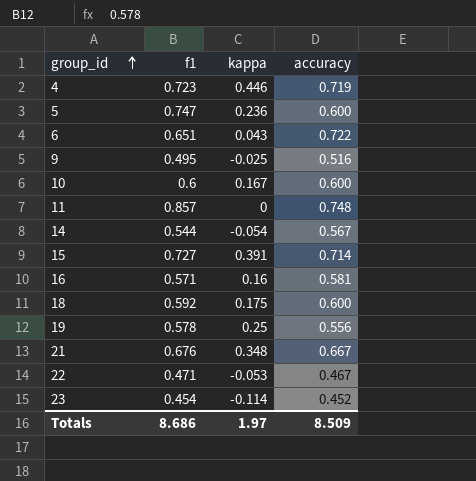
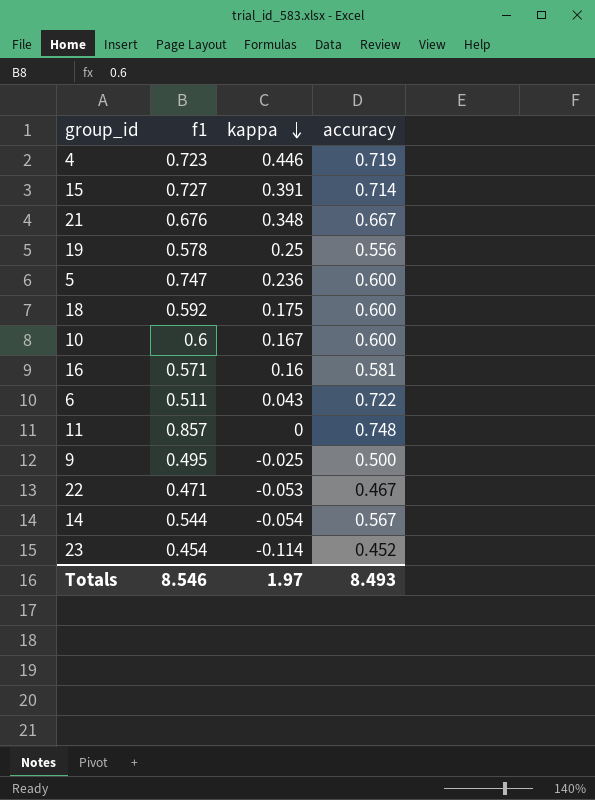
row order: group_id ascending -> kappa descending
6 | f1: 0.651 -> 0.511
9 | accuracy: 0.516 -> 0.500
Totals | f1: 8.686 -> 8.546
Totals | accuracy: 8.509 -> 8.493

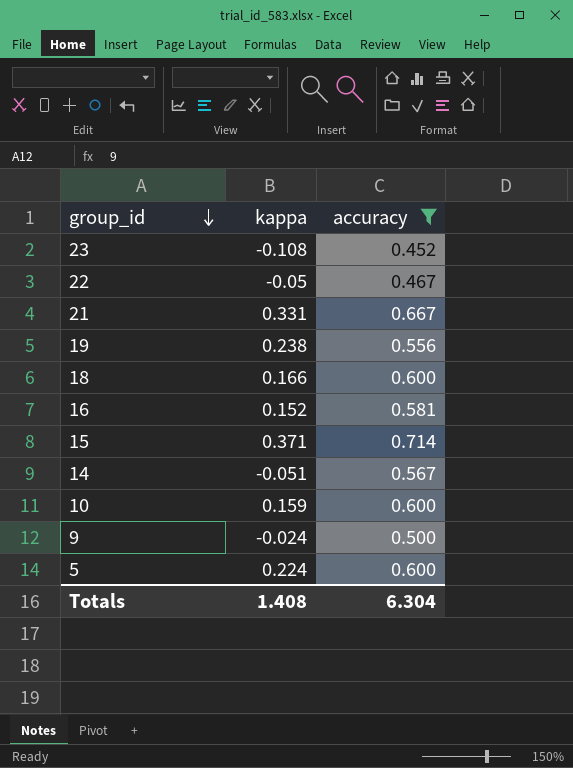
filter: none -> accuracy <= 0.714
row order: kappa descending -> group_id descending
column f1 | position: 2 -> none
23 | kappa: -0.114 -> -0.108
22 | kappa: -0.053 -> -0.05
21 | kappa: 0.348 -> 0.331
19 | kappa: 0.25 -> 0.238
18 | kappa: 0.175 -> 0.166
16 | kappa: 0.16 -> 0.152
15 | kappa: 0.391 -> 0.371
14 | kappa: -0.054 -> -0.051
10 | kappa: 0.167 -> 0.159
9 | kappa: -0.025 -> -0.024
5 | kappa: 0.236 -> 0.224
Totals | kappa: 1.97 -> 1.408
Totals | accuracy: 8.493 -> 6.304

